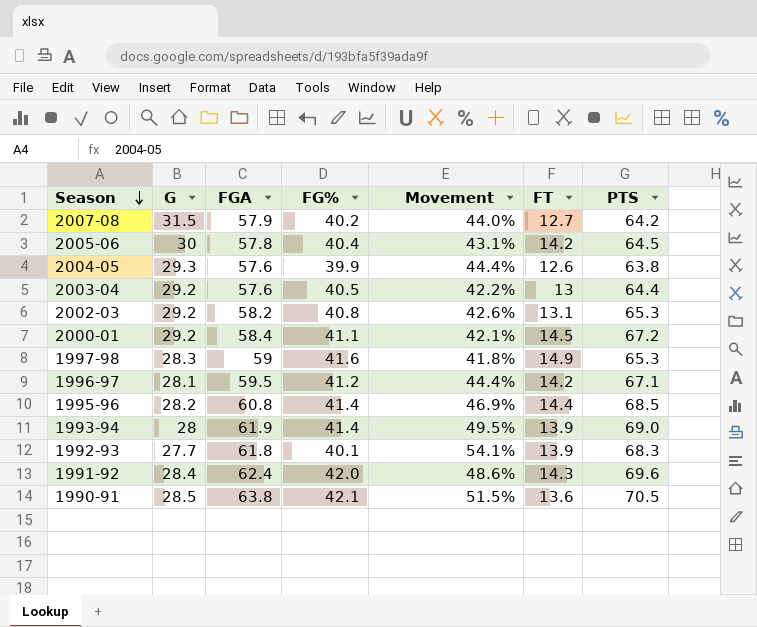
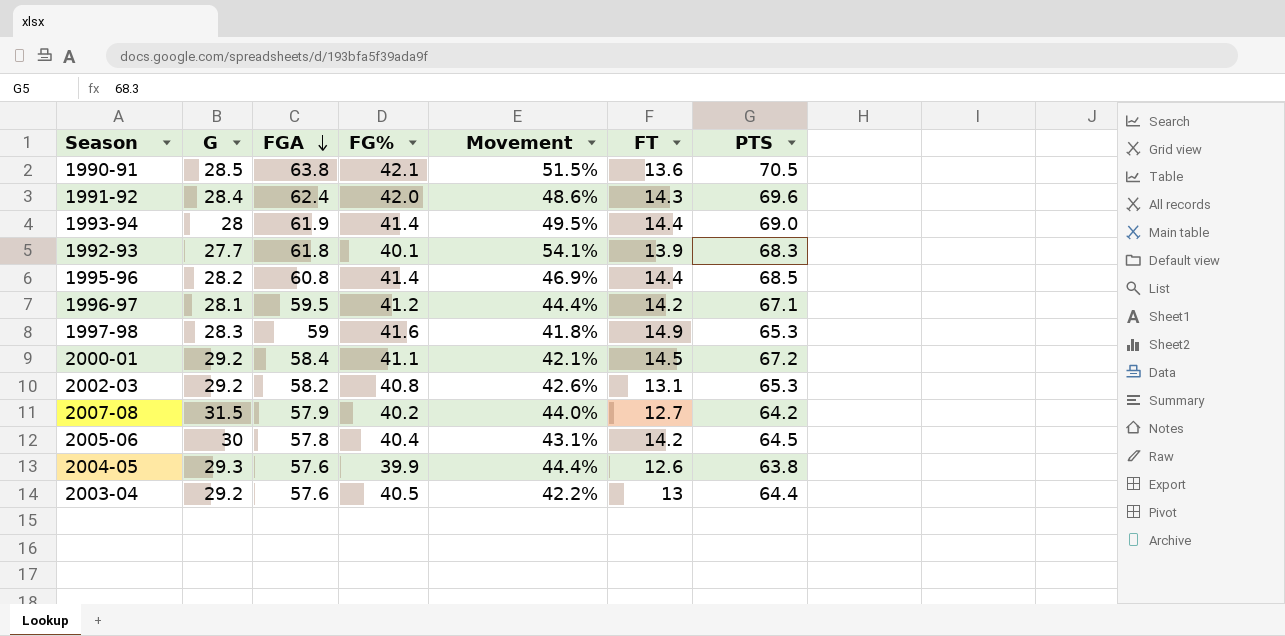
row order: Season descending -> FGA descending
1993-94 | FT: 13.9 -> 14.4

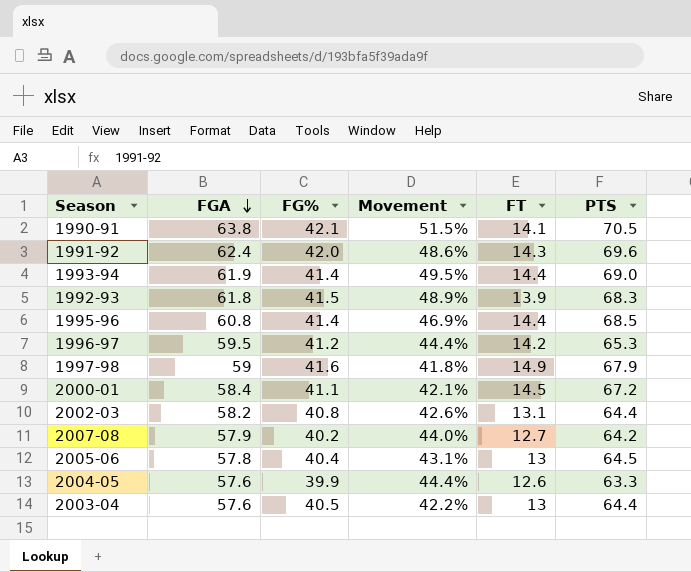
column G | position: 2 -> none
1990-91 | FT: 13.6 -> 14.1
1992-93 | FG%: 40.1 -> 41.5
1992-93 | Movement: 54.1% -> 48.9%
1996-97 | PTS: 67.1 -> 65.3
1997-98 | PTS: 65.3 -> 67.9
2002-03 | PTS: 65.3 -> 64.4
2005-06 | FT: 14.2 -> 13
2004-05 | PTS: 63.8 -> 63.3

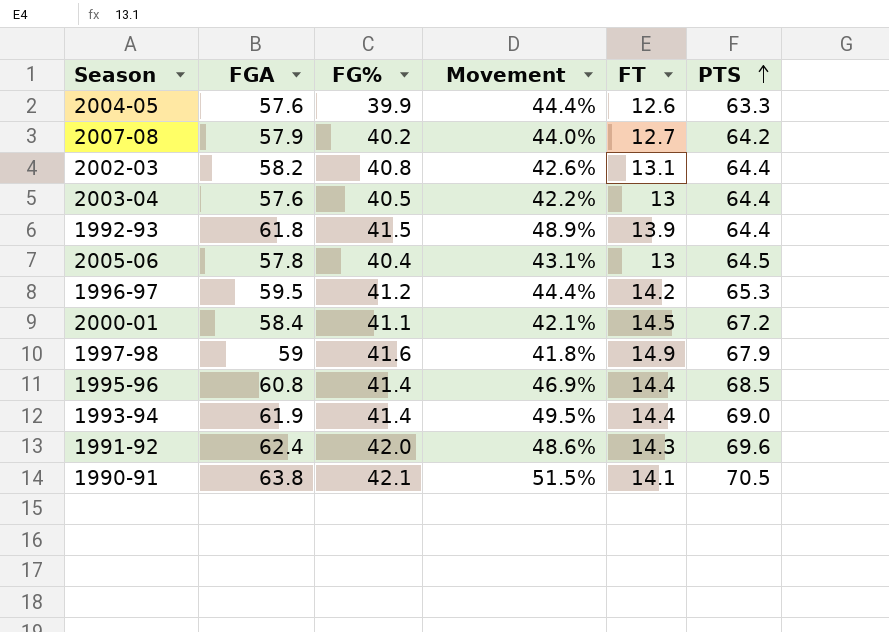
row order: FGA descending -> PTS ascending
1992-93 | PTS: 68.3 -> 64.4

